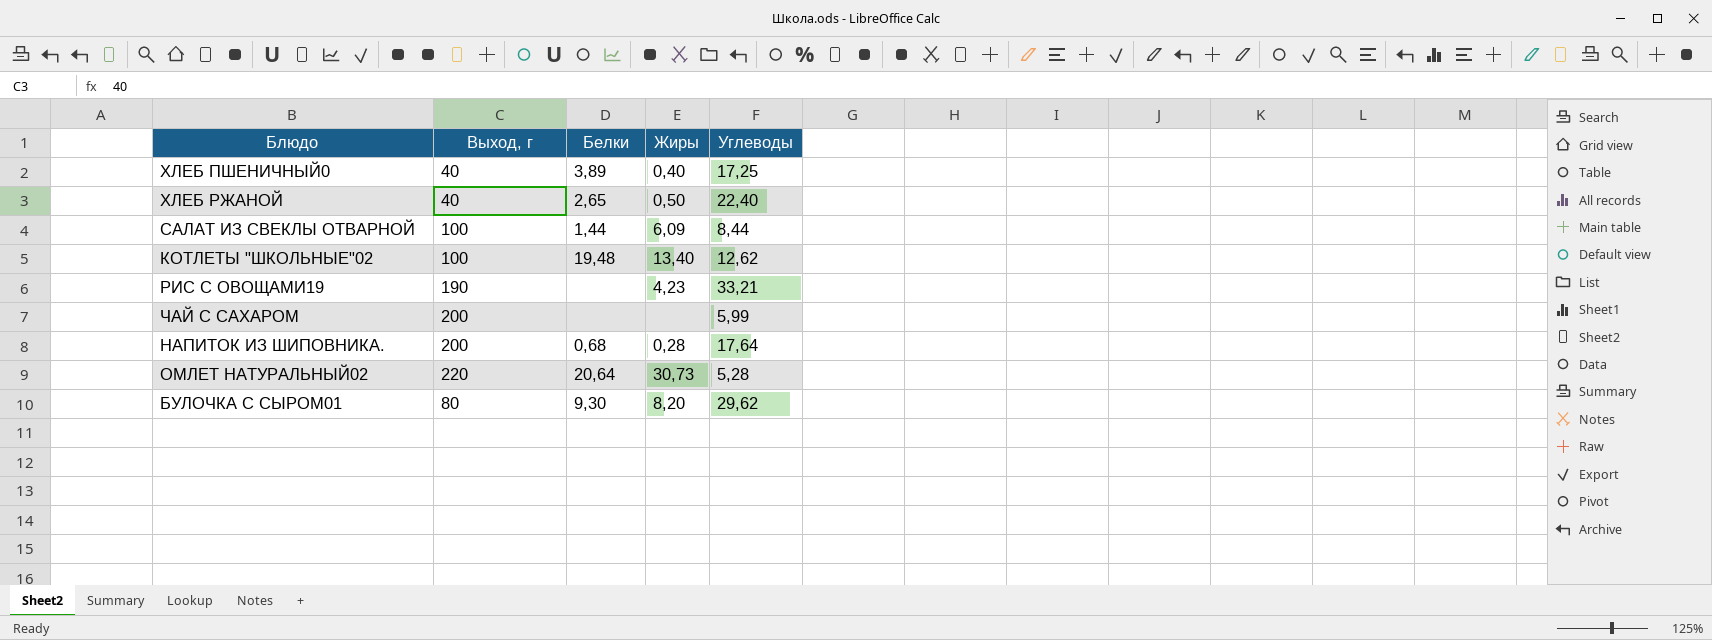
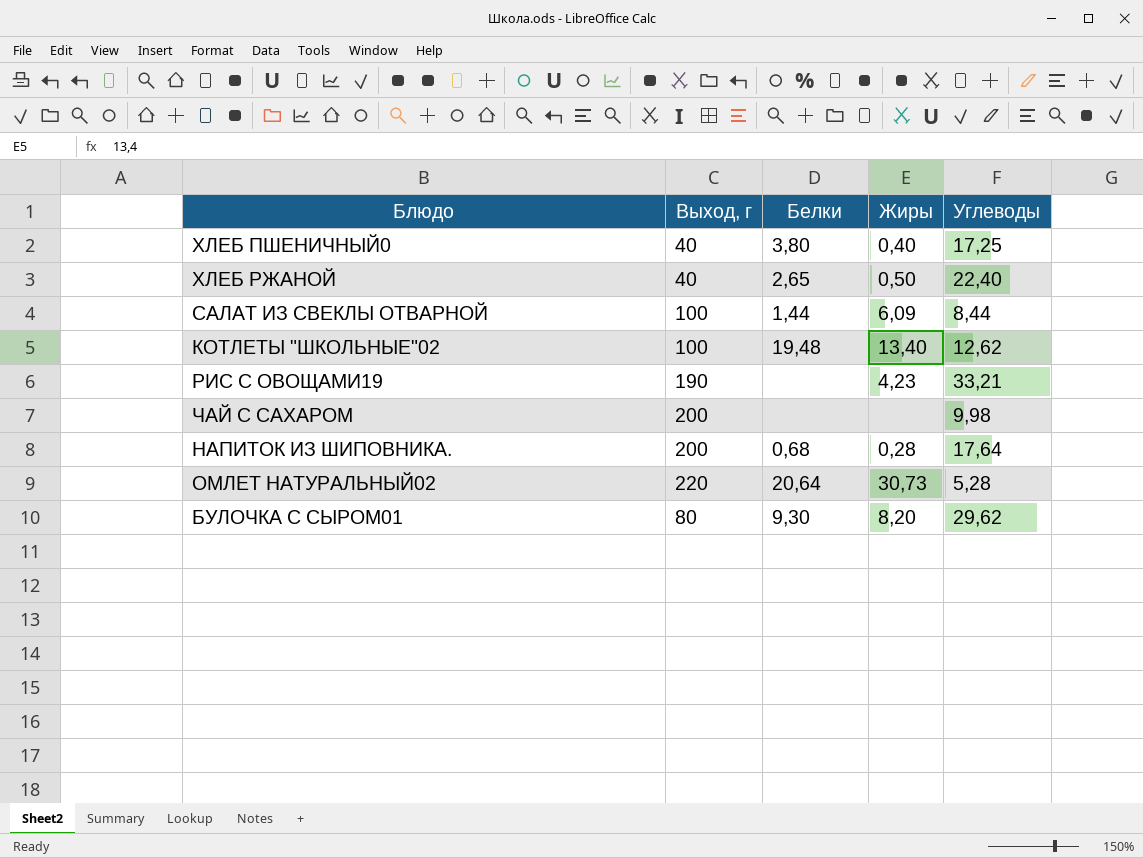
ХЛЕБ ПШЕНИЧНЫЙ0 | Белки: 3,89 -> 3,80
ЧАЙ С САХАРОМ | Углеводы: 5,99 -> 9,98

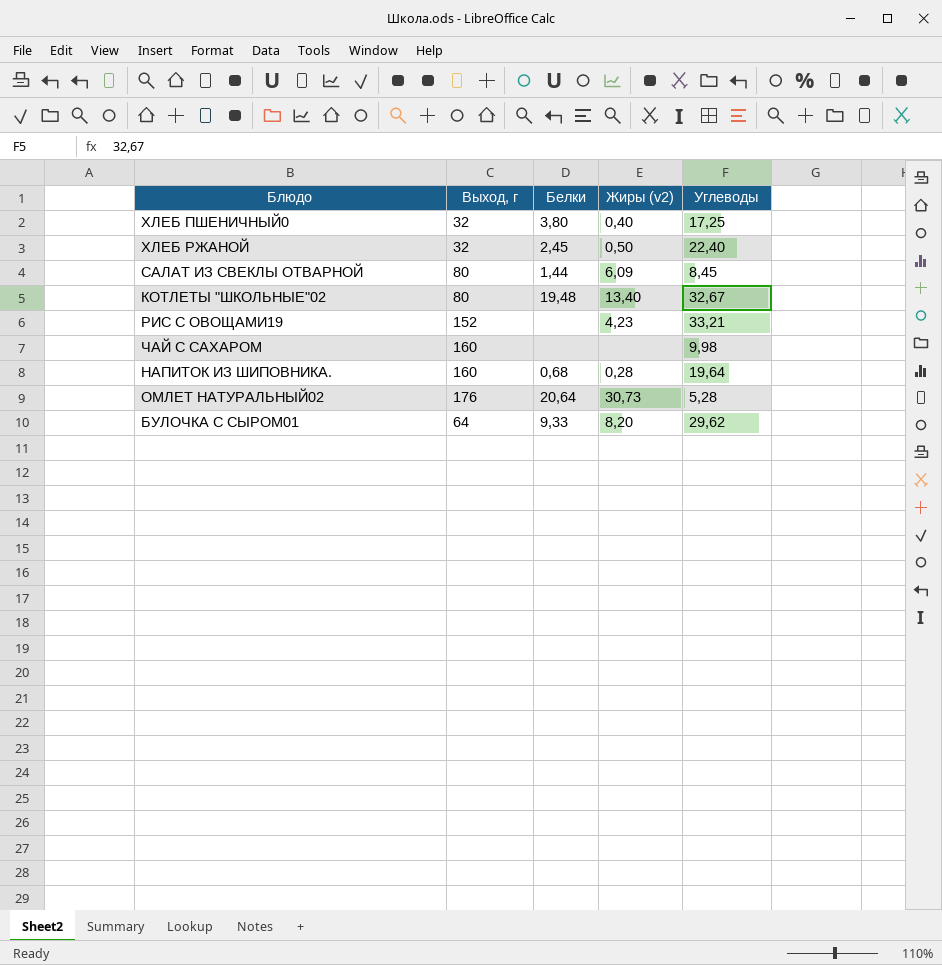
column name: Жиры -> Жиры (v2)
ХЛЕБ ПШЕНИЧНЫЙ0 | Выход, г: 40 -> 32
ХЛЕБ РЖАНОЙ | Выход, г: 40 -> 32
ХЛЕБ РЖАНОЙ | Белки: 2,65 -> 2,45
САЛАТ ИЗ СВЕКЛЫ ОТВАРНОЙ | Выход, г: 100 -> 80
САЛАТ ИЗ СВЕКЛЫ ОТВАРНОЙ | Углеводы: 8,44 -> 8,45
КОТЛЕТЫ "ШКОЛЬНЫЕ"02 | Выход, г: 100 -> 80
КОТЛЕТЫ "ШКОЛЬНЫЕ"02 | Углеводы: 12,62 -> 32,67
РИС С ОВОЩАМИ19 | Выход, г: 190 -> 152
ЧАЙ С САХАРОМ | Выход, г: 200 -> 160
НАПИТОК ИЗ ШИПОВНИКА. | Выход, г: 200 -> 160
НАПИТОК ИЗ ШИПОВНИКА. | Углеводы: 17,64 -> 19,64
ОМЛЕТ НАТУРАЛЬНЫЙ02 | Выход, г: 220 -> 176
БУЛОЧКА С СЫРОМ01 | Выход, г: 80 -> 64
БУЛОЧКА С СЫРОМ01 | Белки: 9,30 -> 9,33

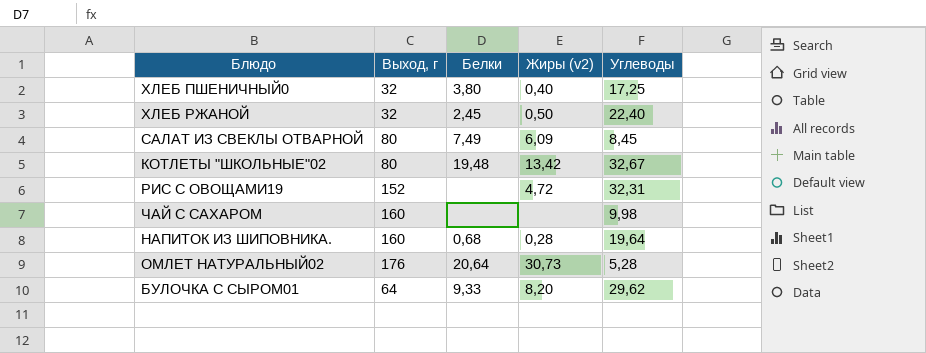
САЛАТ ИЗ СВЕКЛЫ ОТВАРНОЙ | Белки: 1,44 -> 7,49
КОТЛЕТЫ "ШКОЛЬНЫЕ"02 | Жиры (v2): 13,40 -> 13,42
РИС С ОВОЩАМИ19 | Жиры (v2): 4,23 -> 4,72
РИС С ОВОЩАМИ19 | Углеводы: 33,21 -> 32,31

